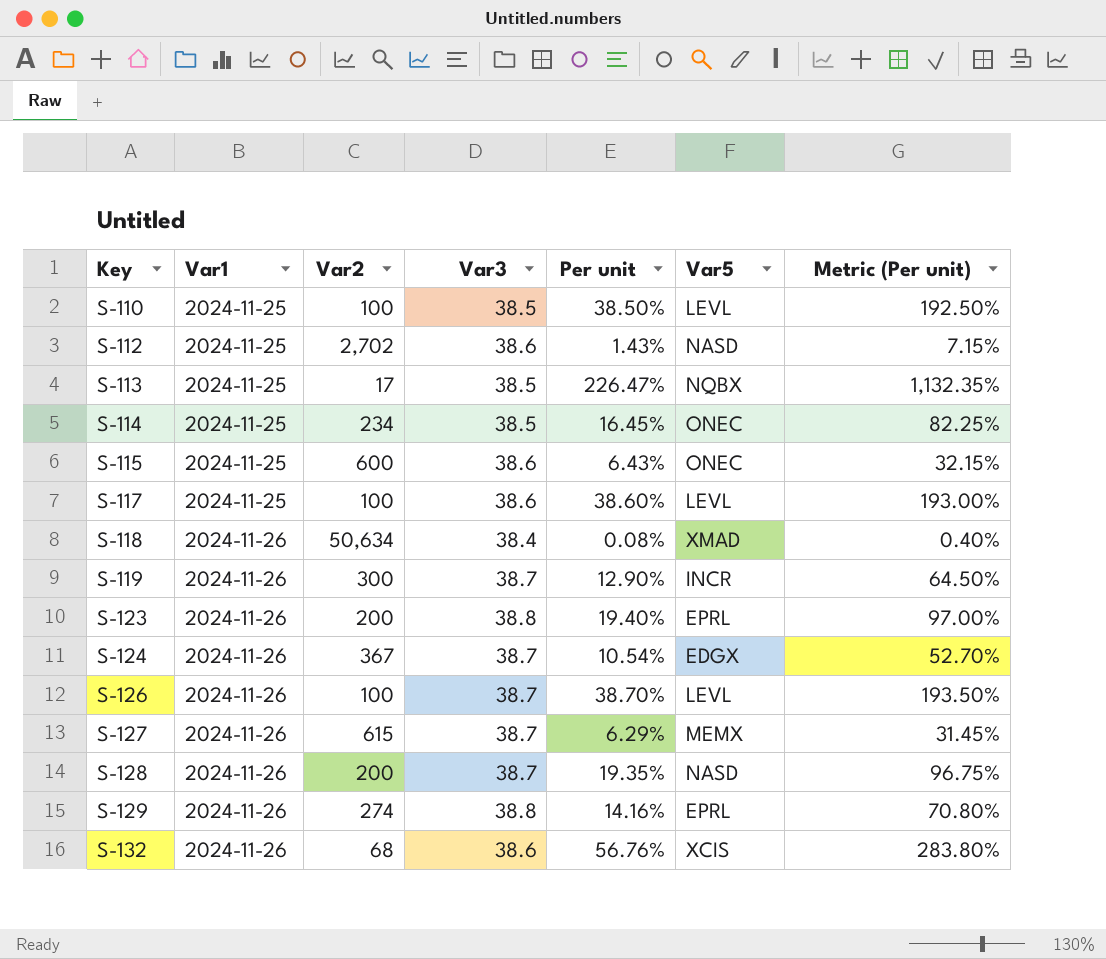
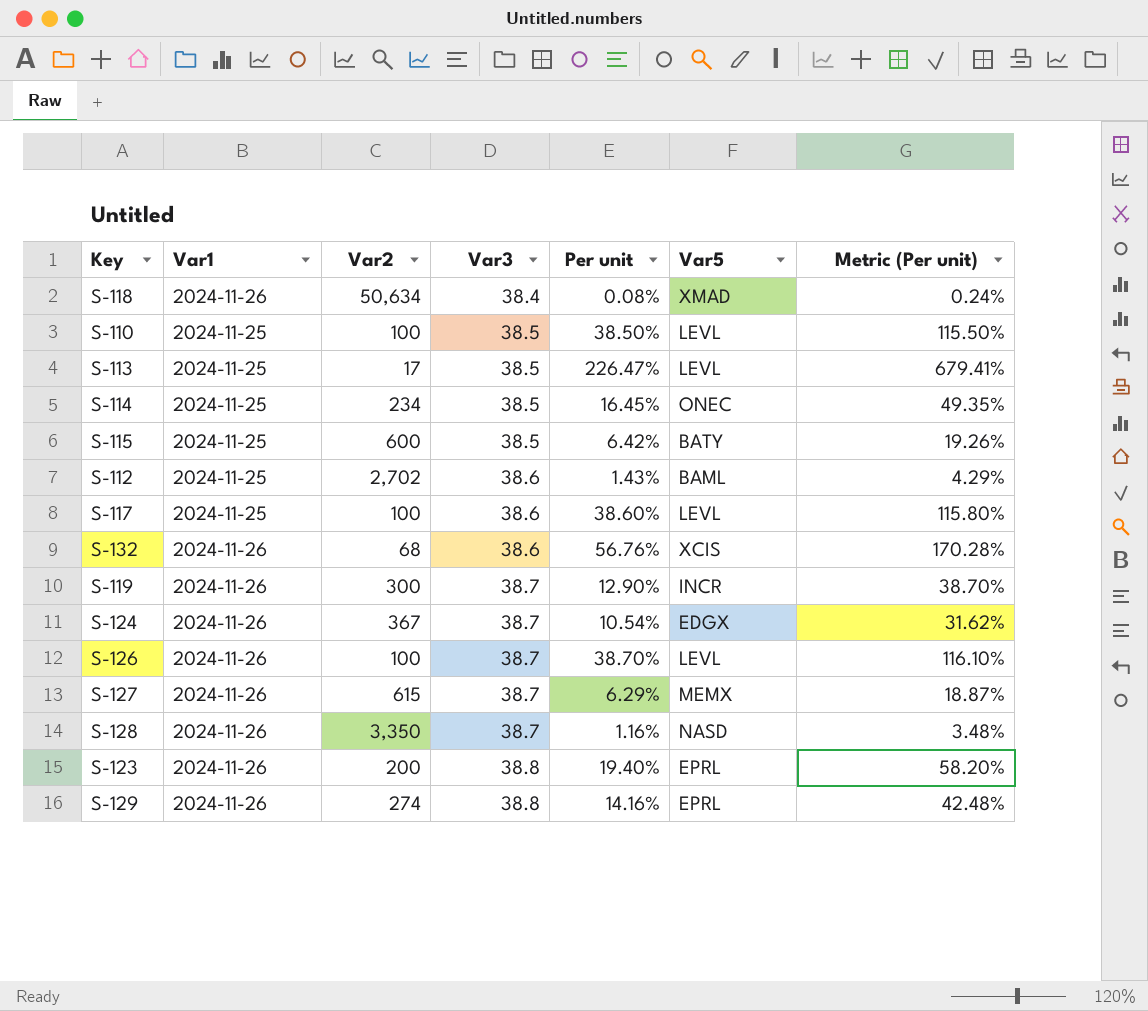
row order: Key ascending -> Var3 ascending
column Metric (Per unit) | formula: [Per unit] * 5 -> [Per unit] * 3
S-113 | Var5: NQBX -> LEVL
S-115 | Var3: 38.6 -> 38.5
S-115 | Per unit: 6.43% -> 6.42%
S-115 | Var5: ONEC -> BATY
S-112 | Var5: NASD -> BAML
S-128 | Var2: 200 -> 3,350
S-128 | Per unit: 19.35% -> 1.16%

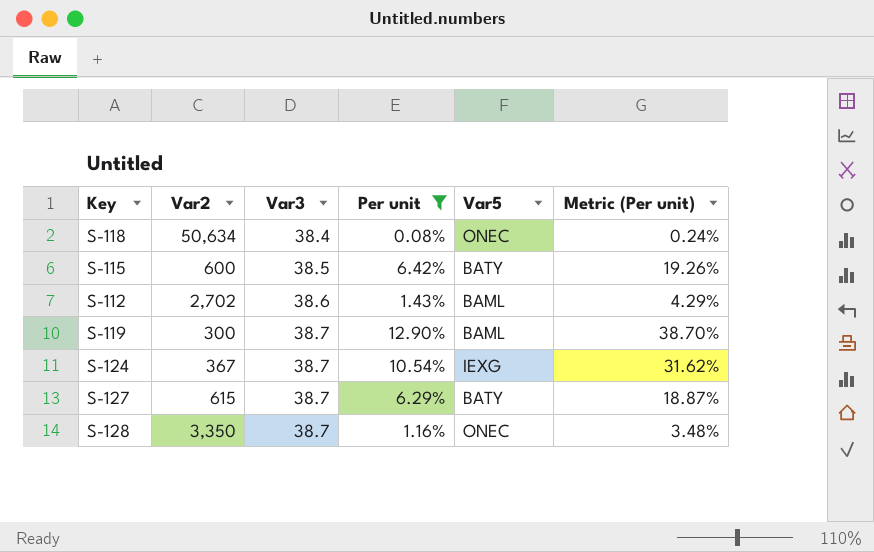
filter: none -> Per unit <= 12.90%
column Var1 | position: 2 -> none
S-118 | Var5: XMAD -> ONEC
S-119 | Var5: INCR -> BAML
S-124 | Var5: EDGX -> IEXG
S-127 | Var5: MEMX -> BATY
S-128 | Var5: NASD -> ONEC

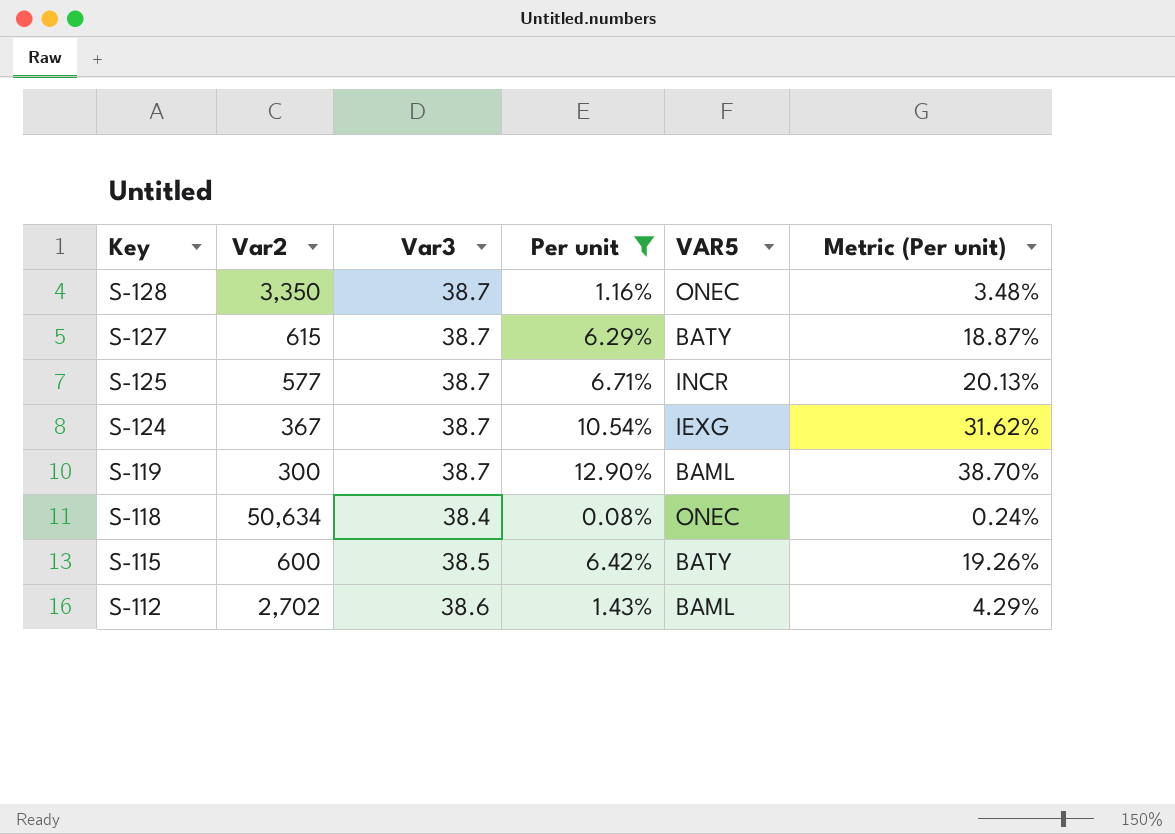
row order: Var3 ascending -> Key descending
column name: Var5 -> VAR5
row S-125: none -> 577 | 38.7 | 6.71% | INCR | 20.13%

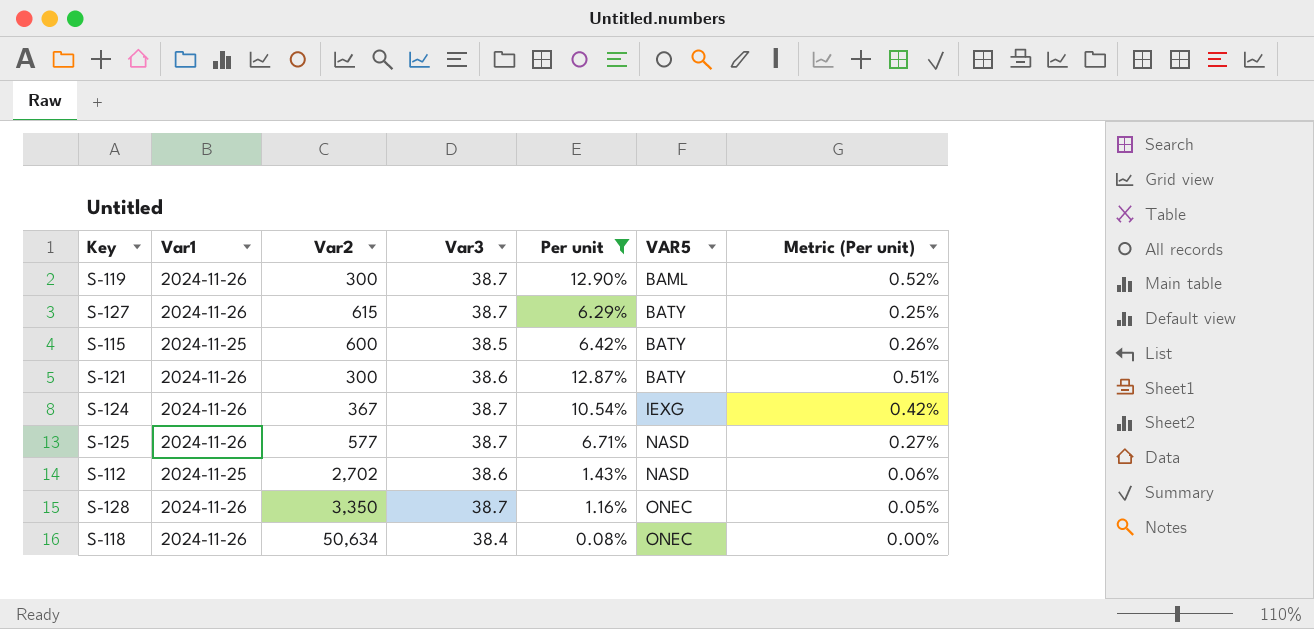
row order: Key descending -> VAR5 ascending
column Var1 | position: none -> 2
column Metric (Per unit) | formula: [Per unit] * 3 -> [Per unit] * 0.04
row S-121: none -> 2024-11-26 | 300 | 38.6 | 12.87% | BATY | 0.51%
S-125 | VAR5: INCR -> NASD
S-112 | VAR5: BAML -> NASD

